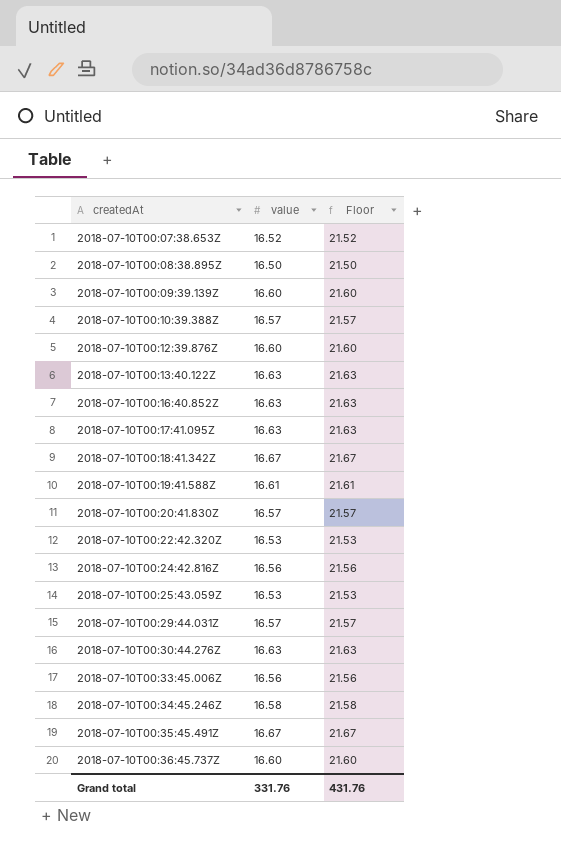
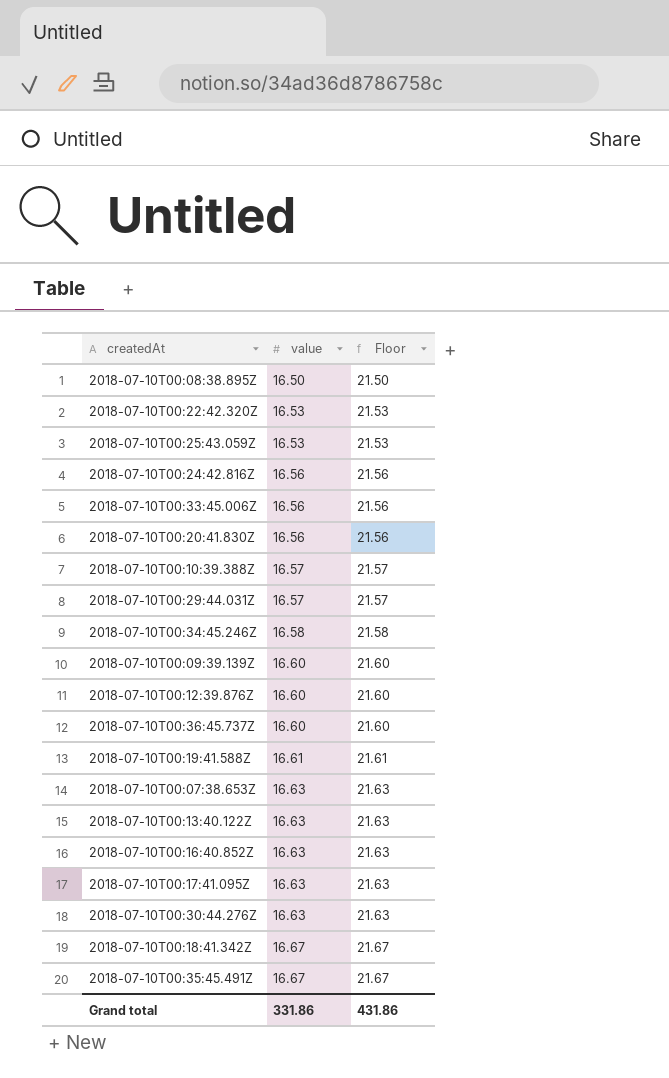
row order: createdAt ascending -> value ascending
2018-07-10T00:20:41.830Z | value: 16.57 -> 16.56
2018-07-10T00:20:41.830Z | Floor: 21.57 -> 21.56
2018-07-10T00:07:38.653Z | value: 16.52 -> 16.63
2018-07-10T00:07:38.653Z | Floor: 21.52 -> 21.63
Grand total | value: 331.76 -> 331.86
Grand total | Floor: 431.76 -> 431.86

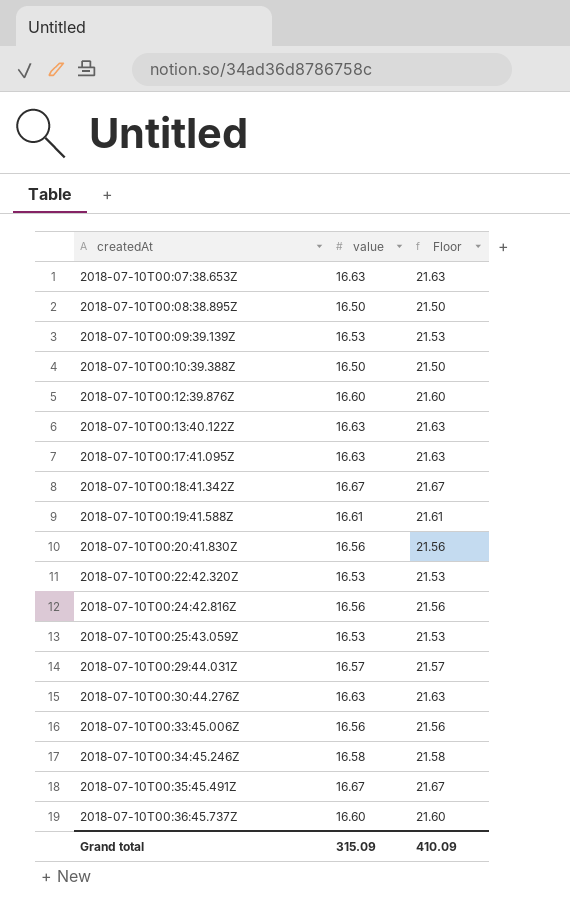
row order: value ascending -> createdAt ascending
row 2018-07-10T00:16:40.852Z: 16.63 | 21.63 -> none
2018-07-10T00:09:39.139Z | value: 16.60 -> 16.53
2018-07-10T00:09:39.139Z | Floor: 21.60 -> 21.53
2018-07-10T00:10:39.388Z | value: 16.57 -> 16.50
2018-07-10T00:10:39.388Z | Floor: 21.57 -> 21.50
Grand total | value: 331.86 -> 315.09
Grand total | Floor: 431.86 -> 410.09

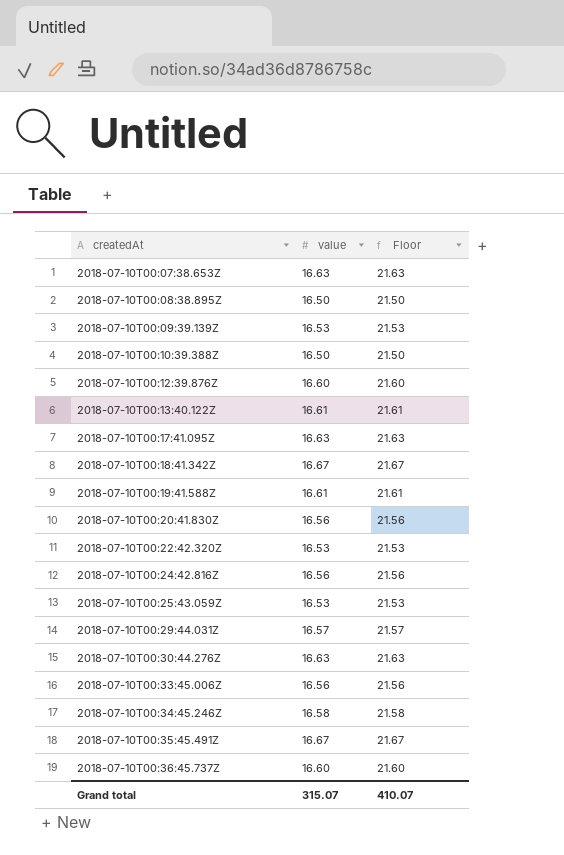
2018-07-10T00:13:40.122Z | value: 16.63 -> 16.61
2018-07-10T00:13:40.122Z | Floor: 21.63 -> 21.61
Grand total | value: 315.09 -> 315.07
Grand total | Floor: 410.09 -> 410.07

